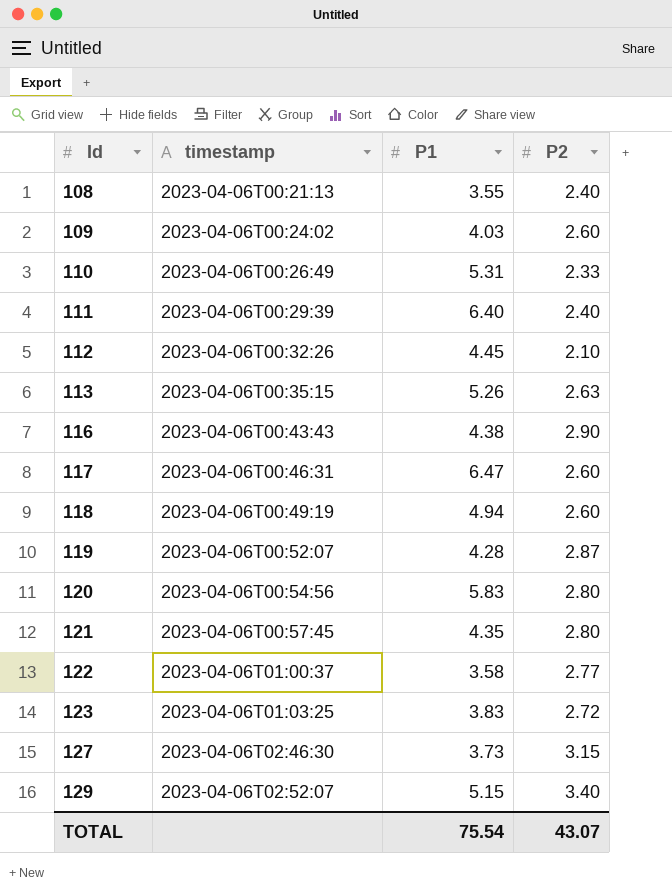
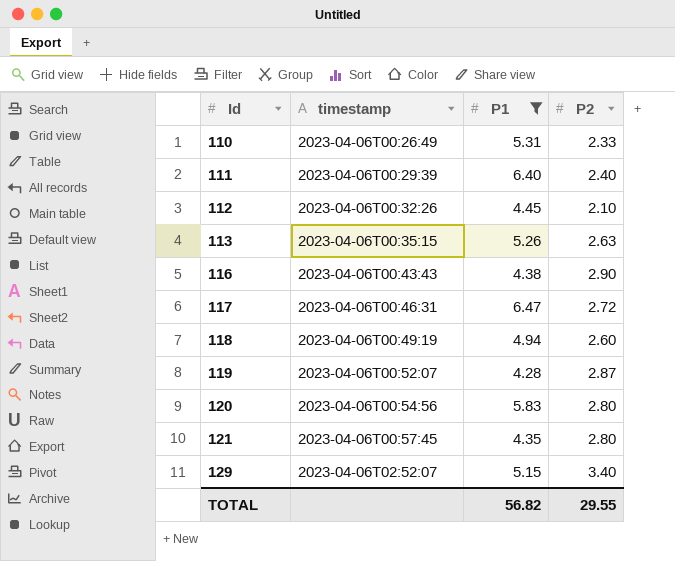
filter: none -> P1 >= 4.28
117 | P2: 2.60 -> 2.72
TOTAL | P1: 75.54 -> 56.82
TOTAL | P2: 43.07 -> 29.55

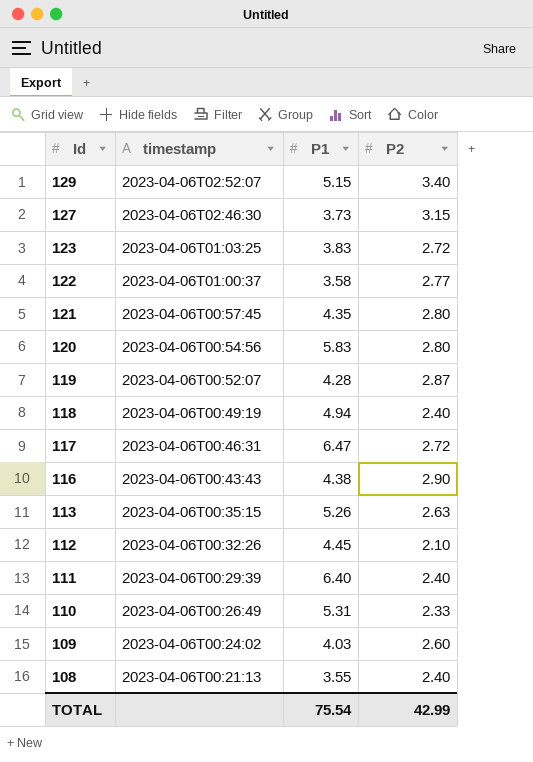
filter: P1 >= 4.28 -> none
row order: Id ascending -> Id descending
118 | P2: 2.60 -> 2.40
TOTAL | P1: 56.82 -> 75.54
TOTAL | P2: 29.55 -> 42.99

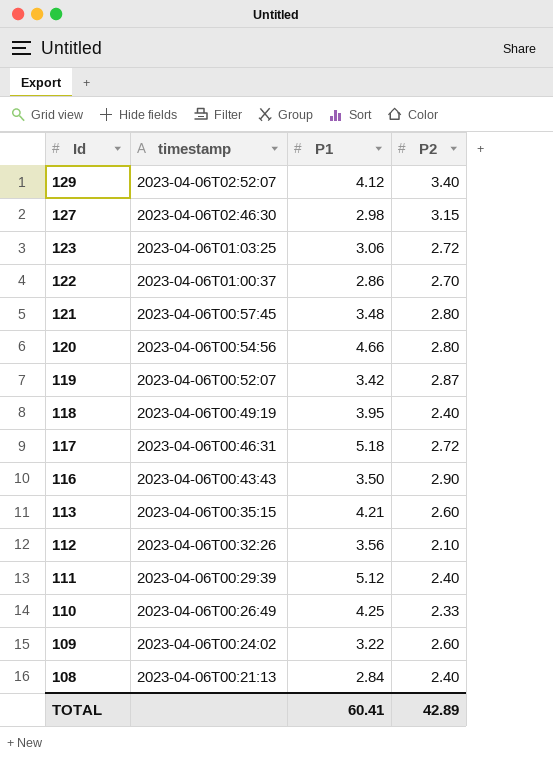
129 | P1: 5.15 -> 4.12
127 | P1: 3.73 -> 2.98
123 | P1: 3.83 -> 3.06
122 | P1: 3.58 -> 2.86
122 | P2: 2.77 -> 2.70
121 | P1: 4.35 -> 3.48
120 | P1: 5.83 -> 4.66
119 | P1: 4.28 -> 3.42
118 | P1: 4.94 -> 3.95
117 | P1: 6.47 -> 5.18
116 | P1: 4.38 -> 3.50
113 | P1: 5.26 -> 4.21
113 | P2: 2.63 -> 2.60
112 | P1: 4.45 -> 3.56
111 | P1: 6.40 -> 5.12
110 | P1: 5.31 -> 4.25
109 | P1: 4.03 -> 3.22
108 | P1: 3.55 -> 2.84
TOTAL | P1: 75.54 -> 60.41
TOTAL | P2: 42.99 -> 42.89

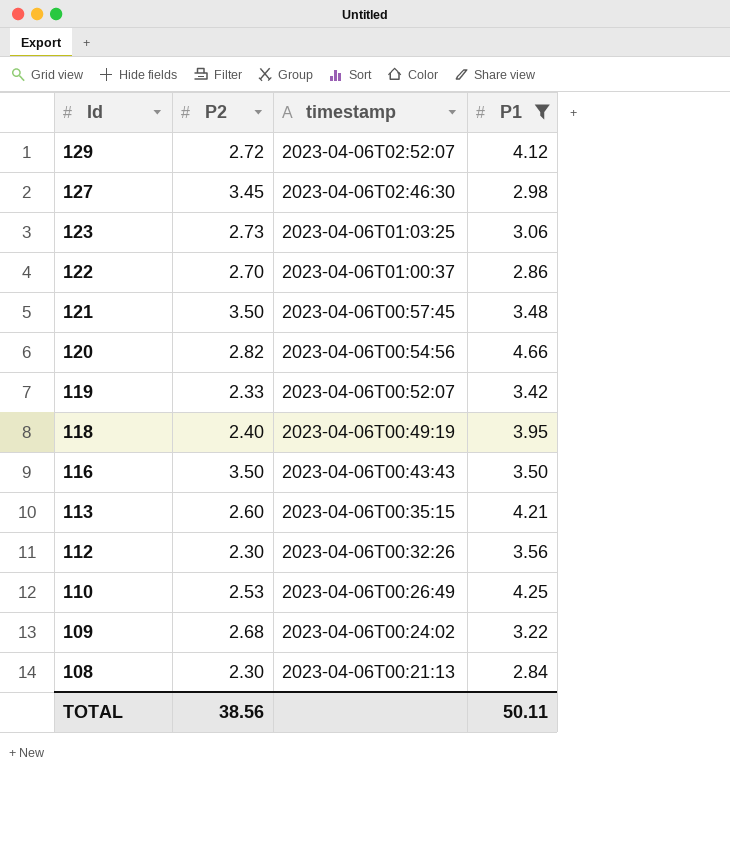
filter: none -> P1 <= 4.66
column P2 | position: 4 -> 2
129 | P2: 3.40 -> 2.72
127 | P2: 3.15 -> 3.45
123 | P2: 2.72 -> 2.73
121 | P2: 2.80 -> 3.50
120 | P2: 2.80 -> 2.82
119 | P2: 2.87 -> 2.33
116 | P2: 2.90 -> 3.50
112 | P2: 2.10 -> 2.30
110 | P2: 2.33 -> 2.53
109 | P2: 2.60 -> 2.68
108 | P2: 2.40 -> 2.30
TOTAL | P2: 42.89 -> 38.56
TOTAL | P1: 60.41 -> 50.11

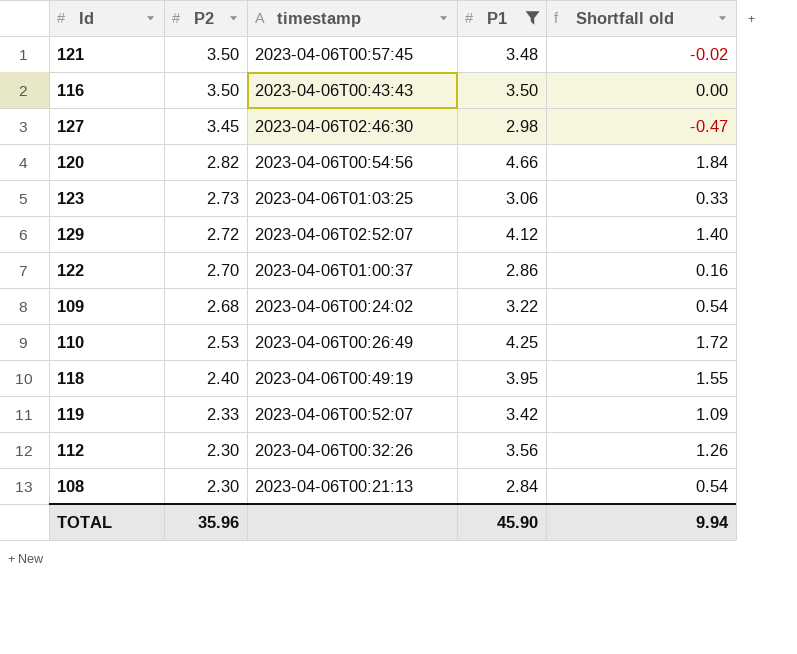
row order: Id descending -> P2 descending
column Shortfall old | formula: none -> [P1] - [P2]
row 113: 2.60 | 2023-04-06T00:35:15 | 4.21 -> none
TOTAL | P2: 38.56 -> 35.96
TOTAL | P1: 50.11 -> 45.90

